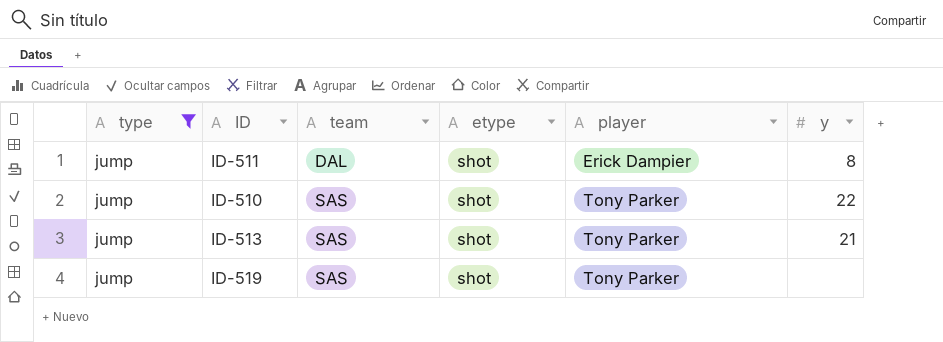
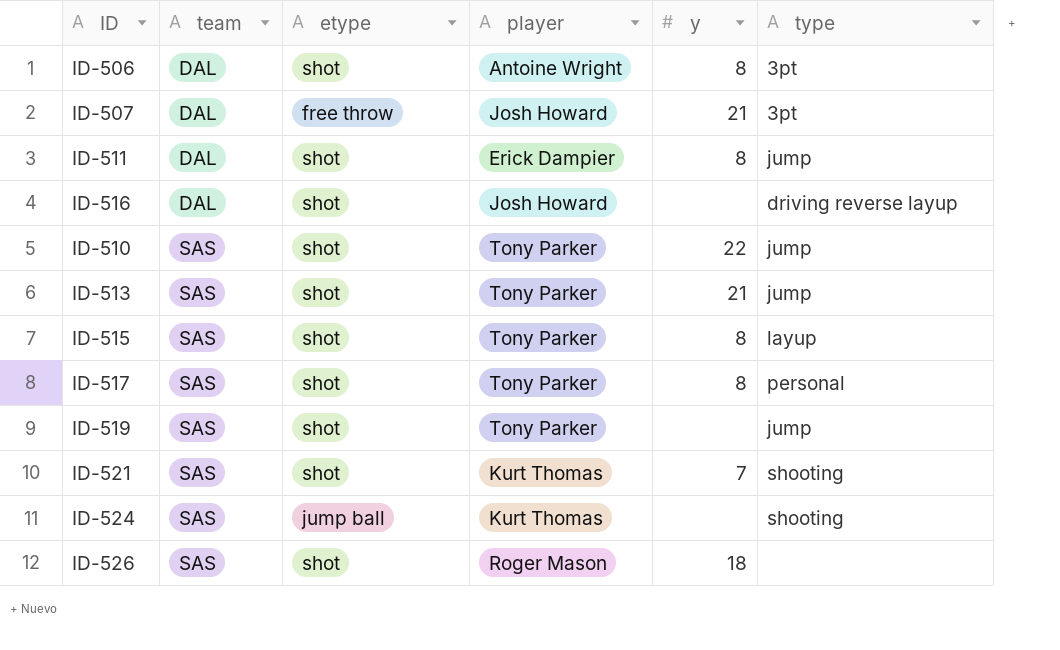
filter: type = jump -> none
column type | position: 1 -> 6

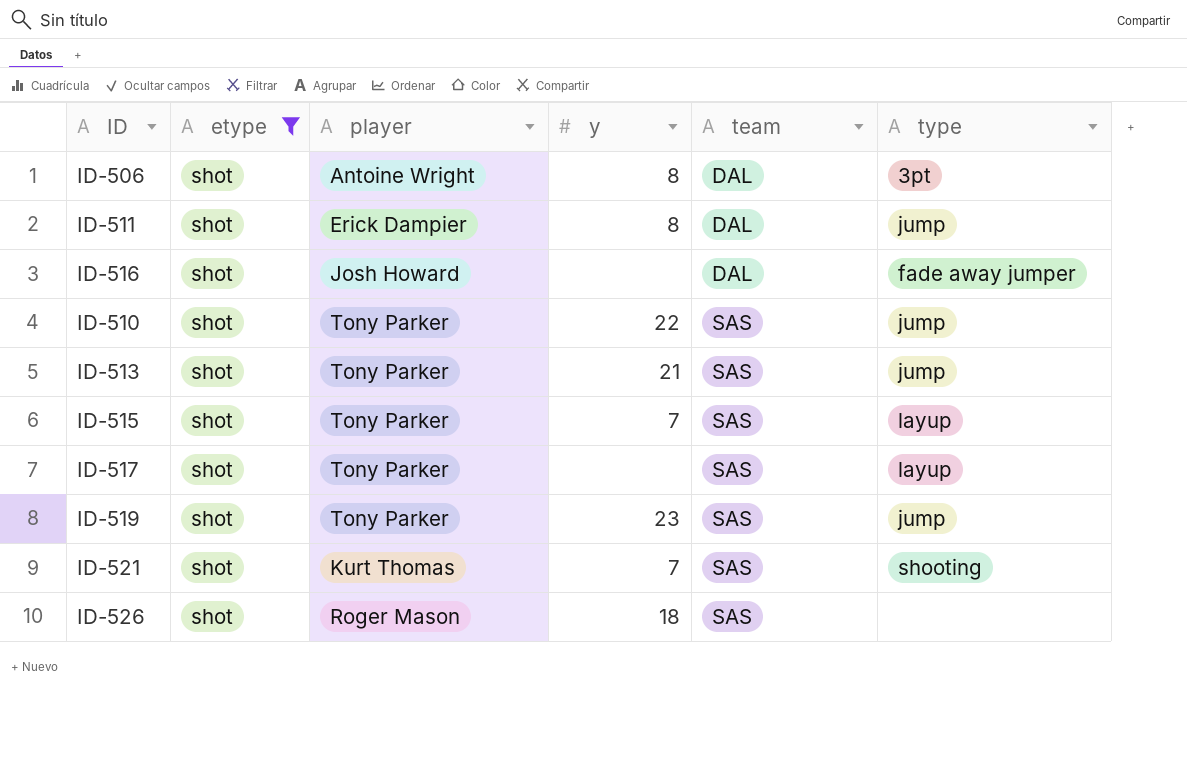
filter: none -> etype = shot
column team | position: 2 -> 5
ID-516 | type: driving reverse layup -> fade away jumper
ID-515 | y: 8 -> 7
ID-517 | y: 8 -> none
ID-517 | type: personal -> layup
ID-519 | y: none -> 23

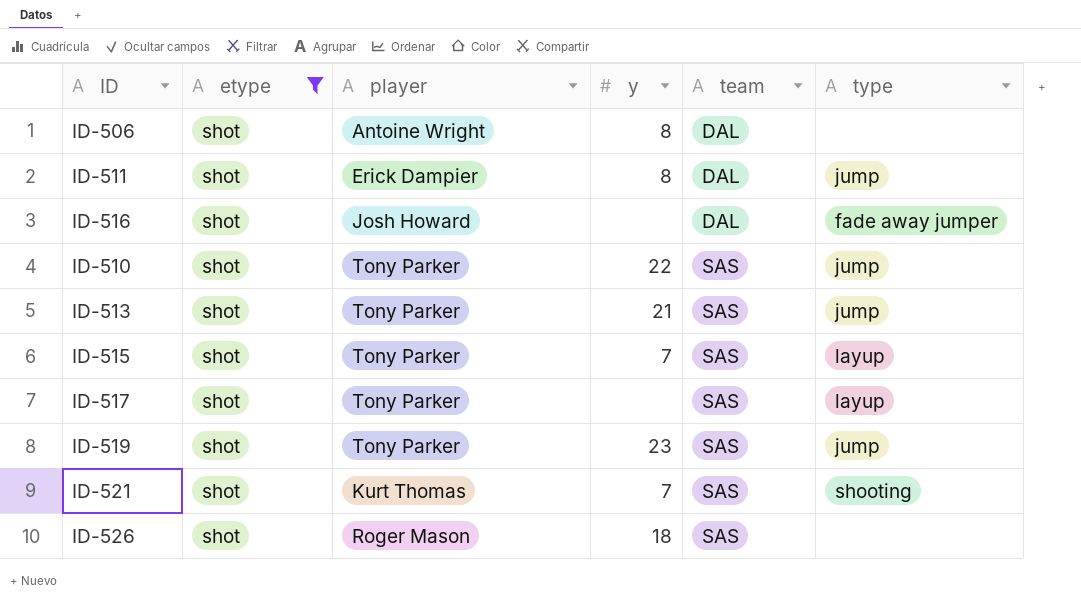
ID-506 | type: 3pt -> none

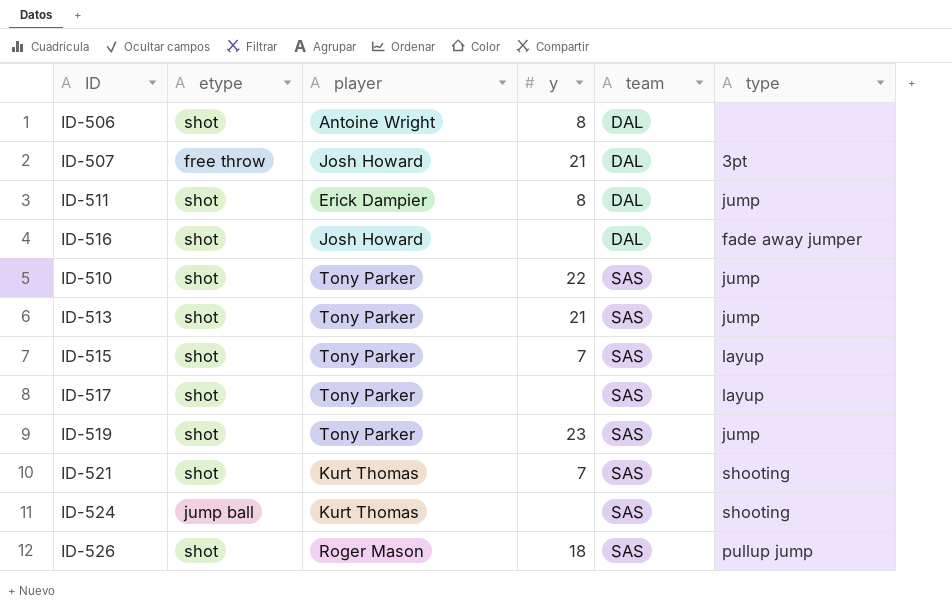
filter: etype = shot -> none
ID-526 | type: none -> pullup jump

